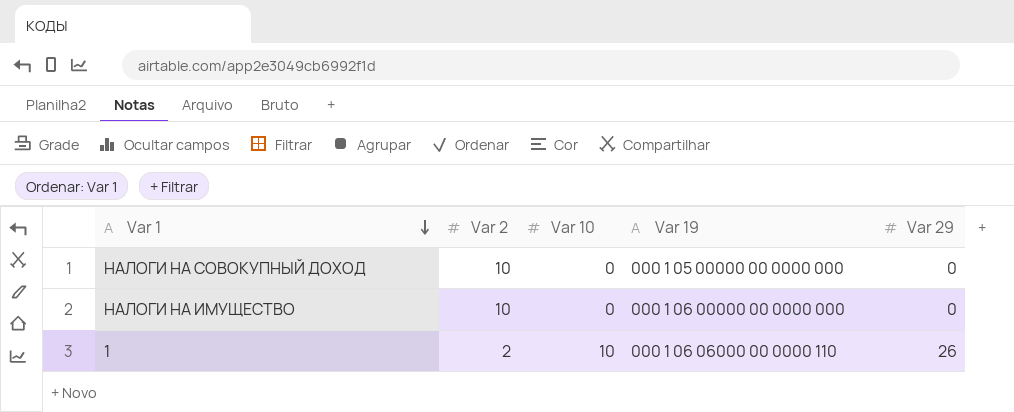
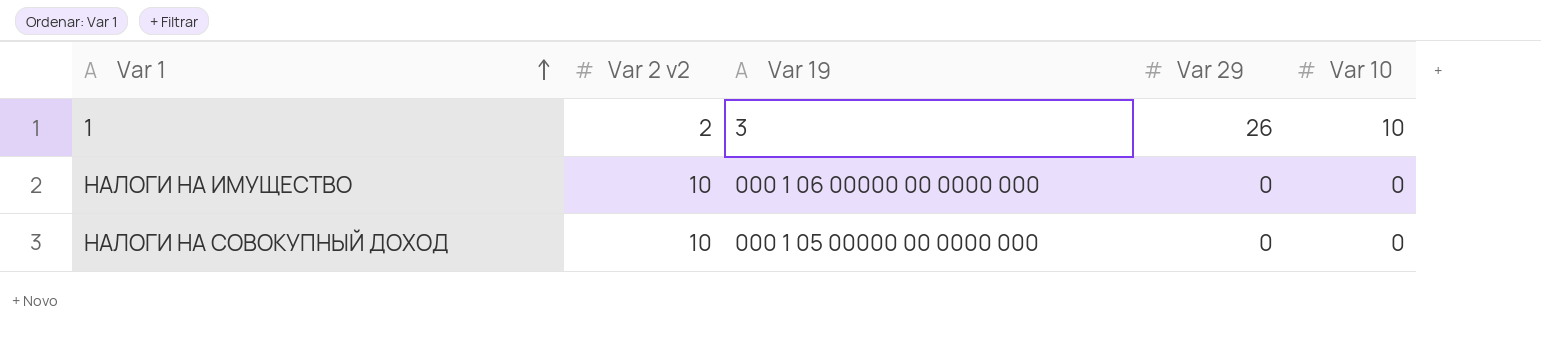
row order: Var 1 descending -> Var 1 ascending
column name: Var 2 -> Var 2 v2
column Var 10 | position: 3 -> 5
1 | Var 19: 000 1 06 06000 00 0000 110 -> 3

